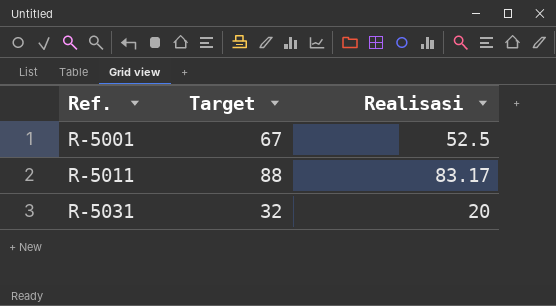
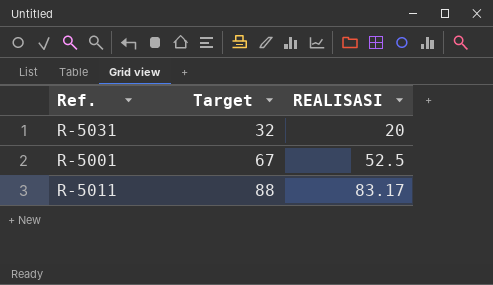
row order: Ref. ascending -> Target ascending
column name: Realisasi -> REALISASI

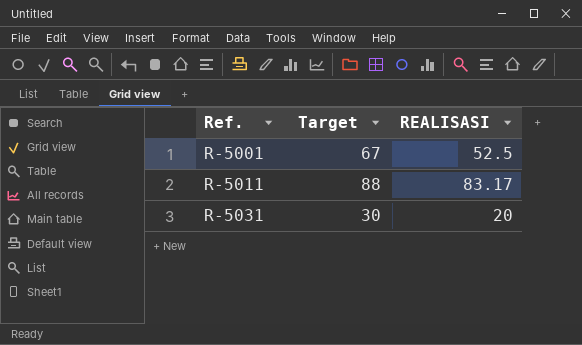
row order: Target ascending -> Ref. ascending
R-5031 | Target: 32 -> 30

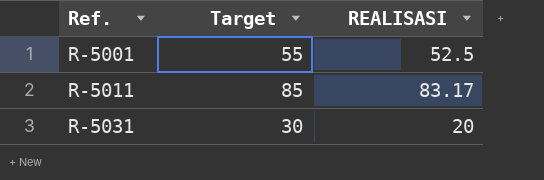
R-5001 | Target: 67 -> 55
R-5011 | Target: 88 -> 85

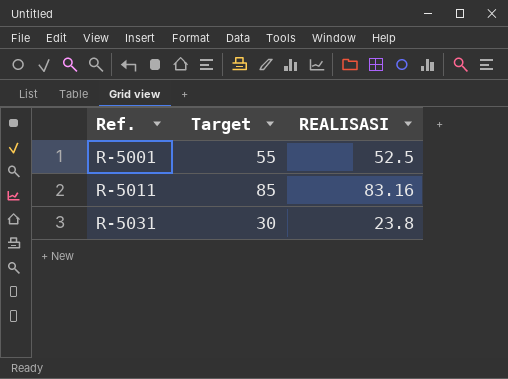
R-5011 | REALISASI: 83.17 -> 83.16
R-5031 | REALISASI: 20 -> 23.8

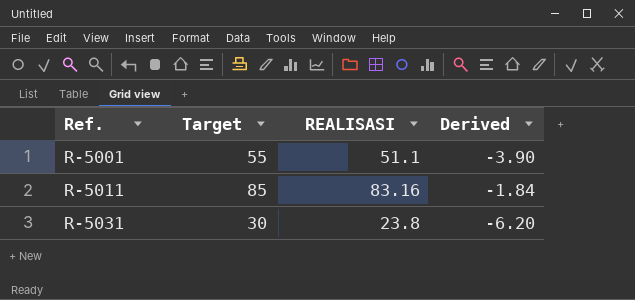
column Derived | formula: none -> [REALISASI] - [Target]
R-5001 | REALISASI: 52.5 -> 51.1

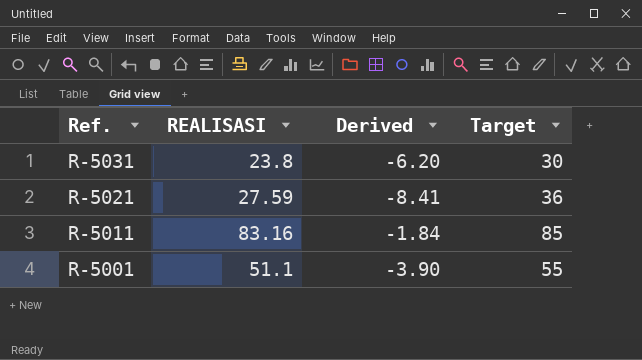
row order: Ref. ascending -> Ref. descending
column Target | position: 2 -> 4
row R-5021: none -> 27.59 | -8.41 | 36

